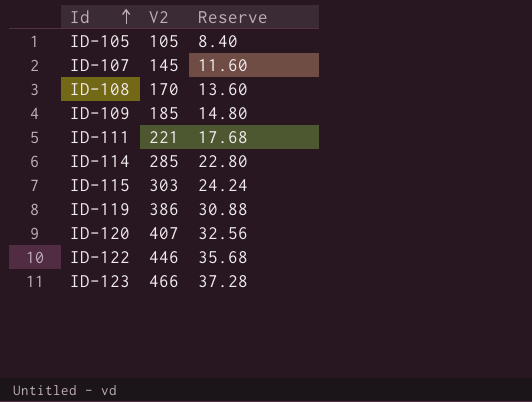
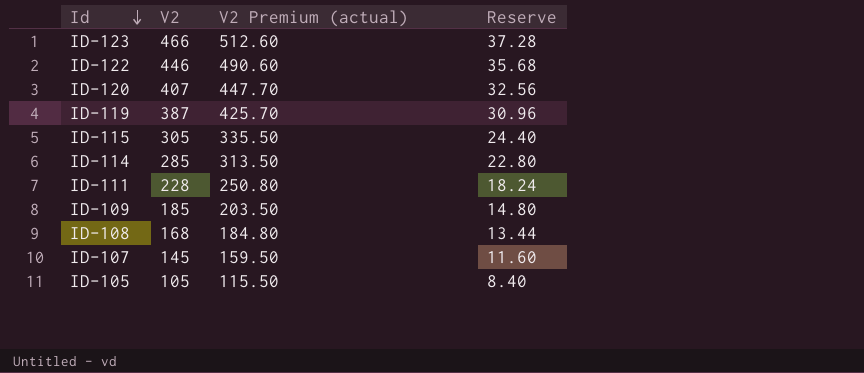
row order: Id ascending -> Id descending
column V2 Premium (actual) | formula: none -> [V2] * 1.1
ID-119 | V2: 386 -> 387
ID-119 | Reserve: 30.88 -> 30.96
ID-115 | V2: 303 -> 305
ID-115 | Reserve: 24.24 -> 24.40
ID-111 | V2: 221 -> 228
ID-111 | Reserve: 17.68 -> 18.24
ID-108 | V2: 170 -> 168
ID-108 | Reserve: 13.60 -> 13.44

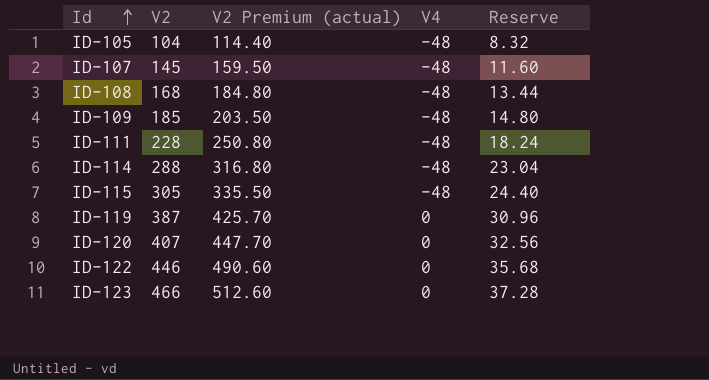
row order: Id descending -> Id ascending
column V4 | position: none -> 4
ID-105 | V2: 105 -> 104
ID-105 | V2 Premium (actual): 115.50 -> 114.40
ID-105 | Reserve: 8.40 -> 8.32
ID-114 | V2: 285 -> 288
ID-114 | V2 Premium (actual): 313.50 -> 316.80
ID-114 | Reserve: 22.80 -> 23.04

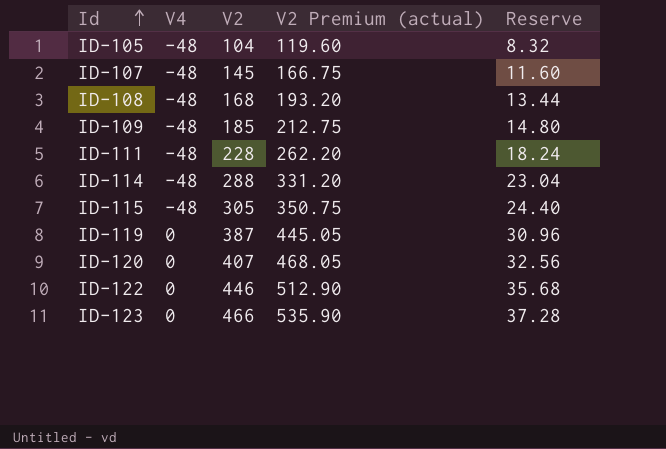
column V4 | position: 4 -> 2
column V2 Premium (actual) | formula: [V2] * 1.1 -> [V2] * 1.15

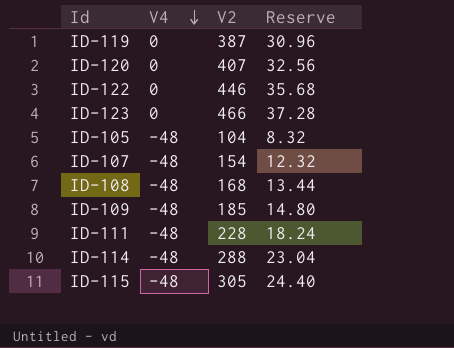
row order: Id ascending -> V4 descending
column V2 Premium (actual) | formula: [V2] * 1.15 -> none
ID-107 | V2: 145 -> 154
ID-107 | Reserve: 11.60 -> 12.32

